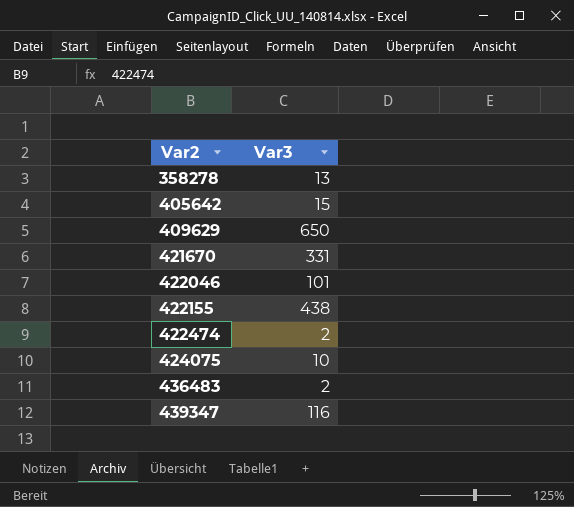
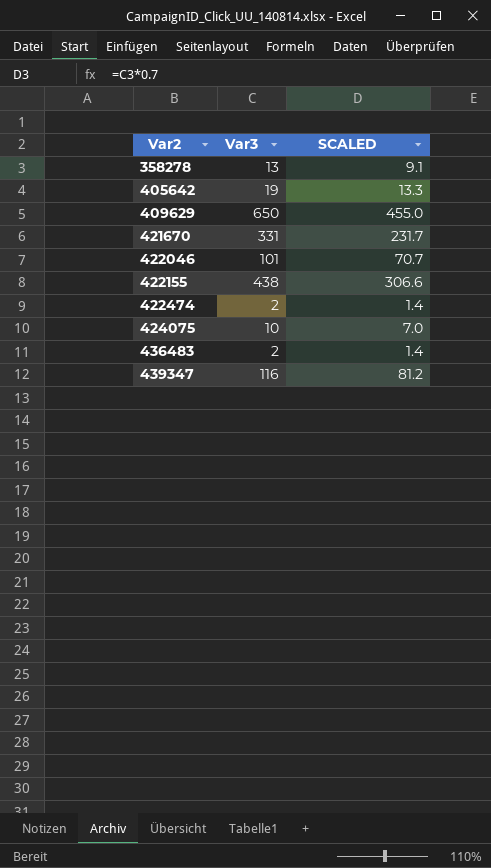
column SCALED | formula: none -> [Var3] * 0.7
405642 | Var3: 15 -> 19

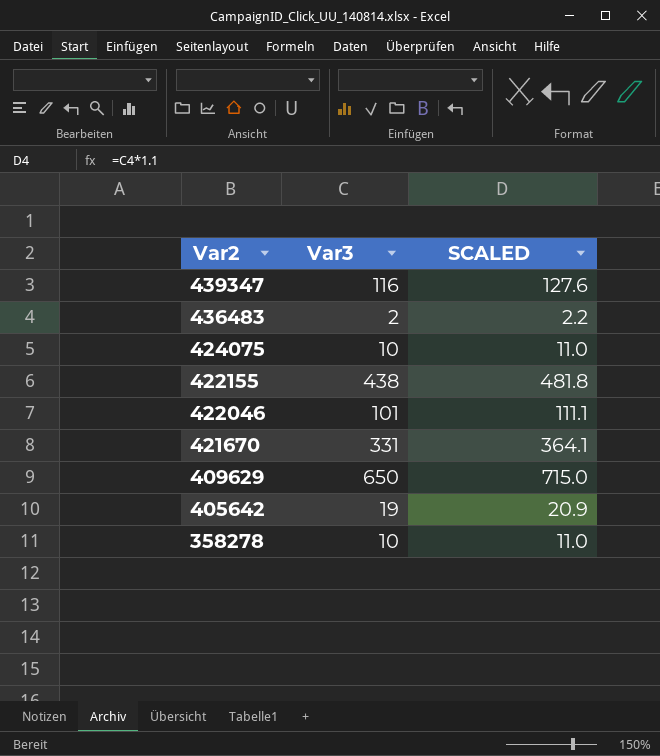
row order: Var2 ascending -> Var2 descending
column SCALED | formula: [Var3] * 0.7 -> [Var3] * 1.1
row 422474: 2 | 1.4 -> none
358278 | Var3: 13 -> 10

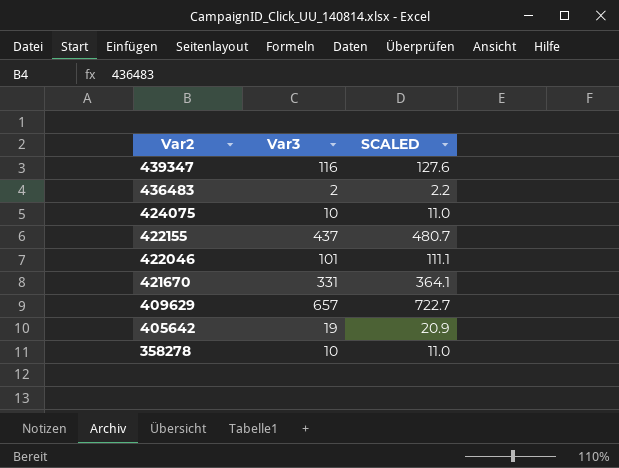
422155 | Var3: 438 -> 437
422155 | SCALED: 481.8 -> 480.7
409629 | Var3: 650 -> 657
409629 | SCALED: 715.0 -> 722.7

